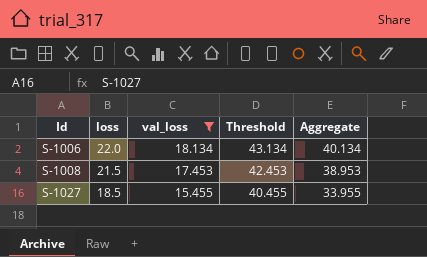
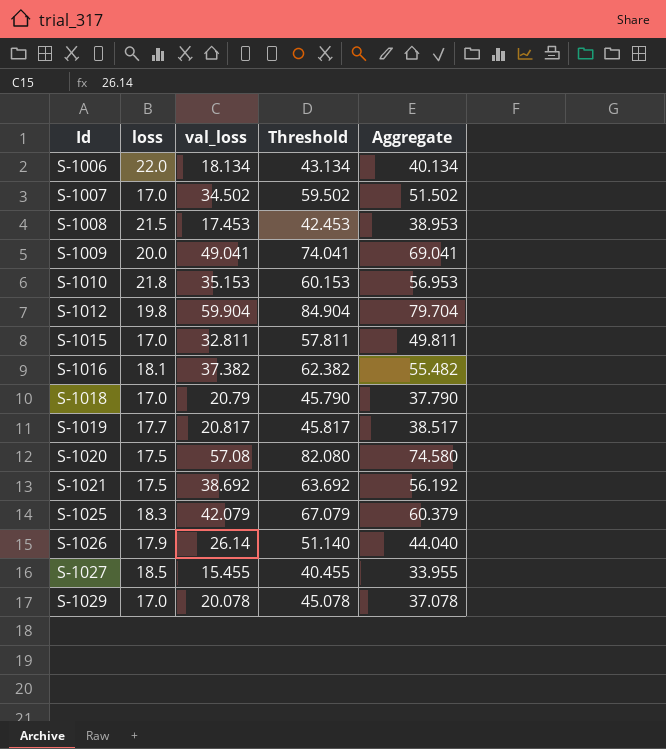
filter: val_loss <= 18.134 -> none

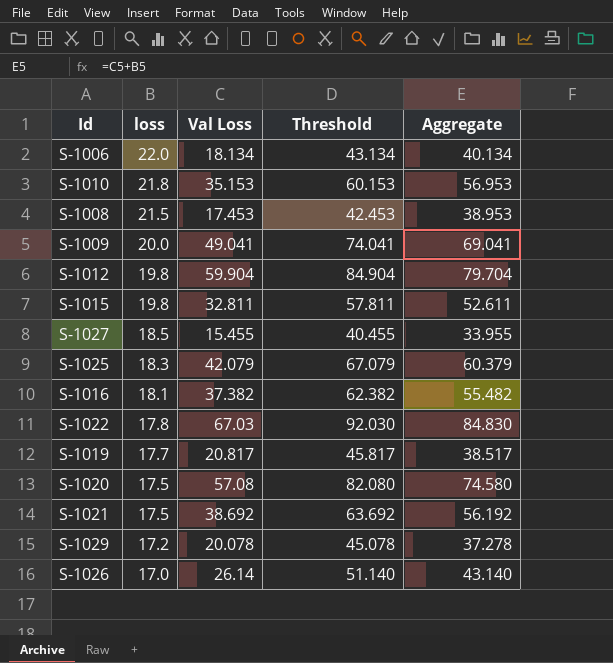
row order: Id ascending -> loss descending
column name: val_loss -> Val Loss
row S-1007: 17.0 | 34.502 | 59.502 | 51.502 -> none
row S-1018: 17.0 | 20.79 | 45.790 | 37.790 -> none
S-1015 | loss: 17.0 -> 19.8
S-1015 | Aggregate: 49.811 -> 52.611
row S-1022: none -> 17.8 | 67.03 | 92.030 | 84.830
S-1029 | loss: 17.0 -> 17.2
S-1029 | Aggregate: 37.078 -> 37.278
S-1026 | loss: 17.9 -> 17.0
S-1026 | Aggregate: 44.040 -> 43.140

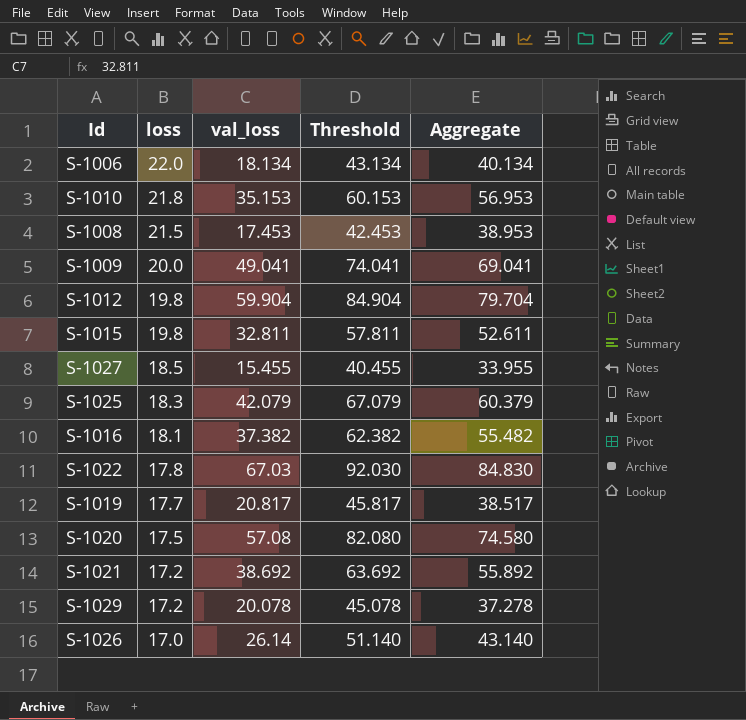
column name: Val Loss -> val_loss
S-1021 | loss: 17.5 -> 17.2
S-1021 | Aggregate: 56.192 -> 55.892

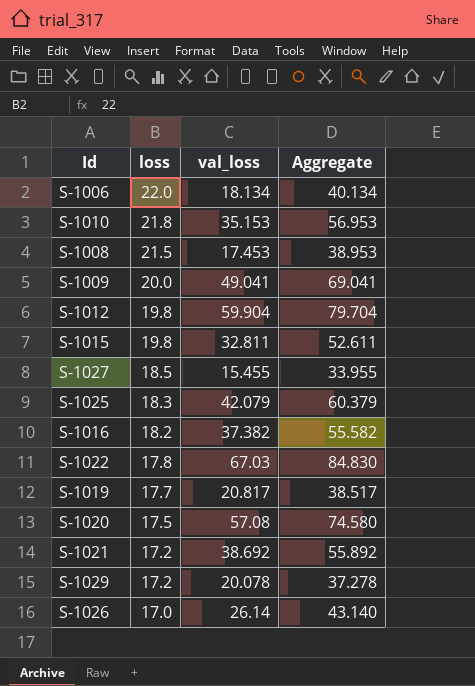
column Threshold | formula: [val_loss] + 25 -> none
S-1016 | loss: 18.1 -> 18.2
S-1016 | Aggregate: 55.482 -> 55.582

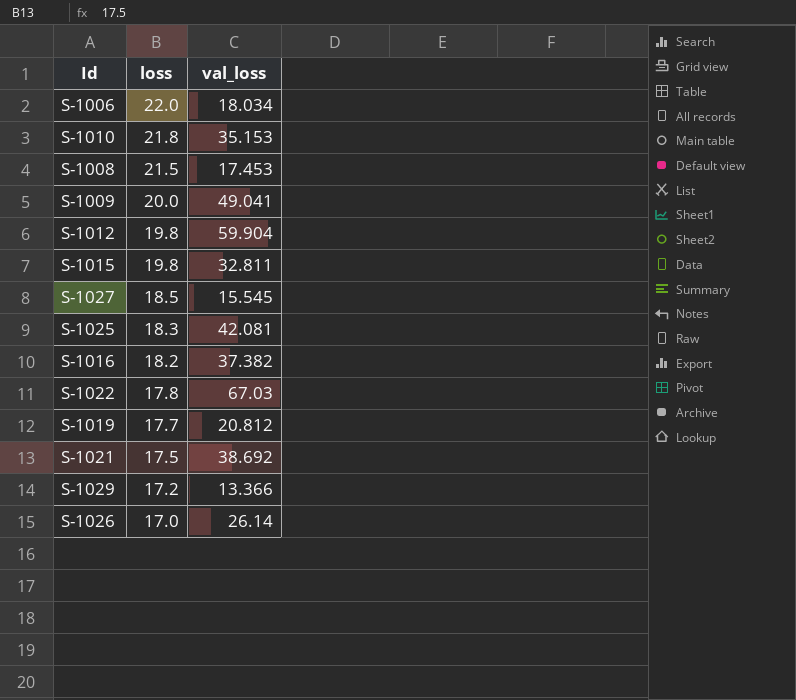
column Aggregate | formula: [loss] + [val_loss] -> none
row S-1020: 17.5 | 57.08 | 74.580 -> none
S-1006 | val_loss: 18.134 -> 18.034
S-1027 | val_loss: 15.455 -> 15.545
S-1025 | val_loss: 42.079 -> 42.081
S-1019 | val_loss: 20.817 -> 20.812
S-1021 | loss: 17.2 -> 17.5
S-1029 | val_loss: 20.078 -> 13.366

